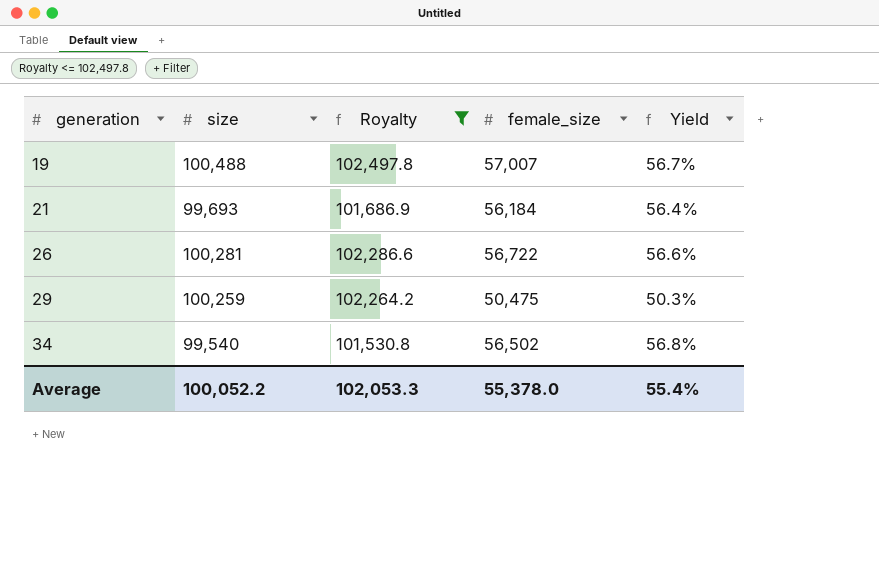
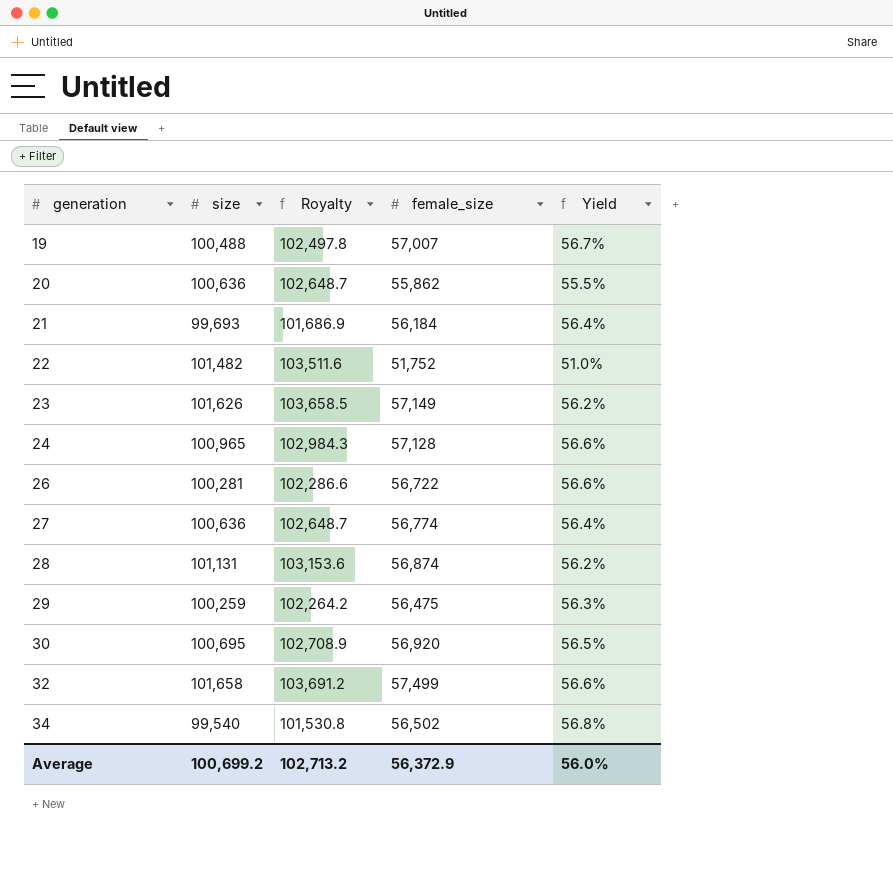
filter: Royalty <= 102,497.8 -> none
29 | female_size: 50,475 -> 56,475
29 | Yield: 50.3% -> 56.3%
Average | size: 100,052.2 -> 100,699.2
Average | Royalty: 102,053.3 -> 102,713.2
Average | female_size: 55,378.0 -> 56,372.9
Average | Yield: 55.4% -> 56.0%

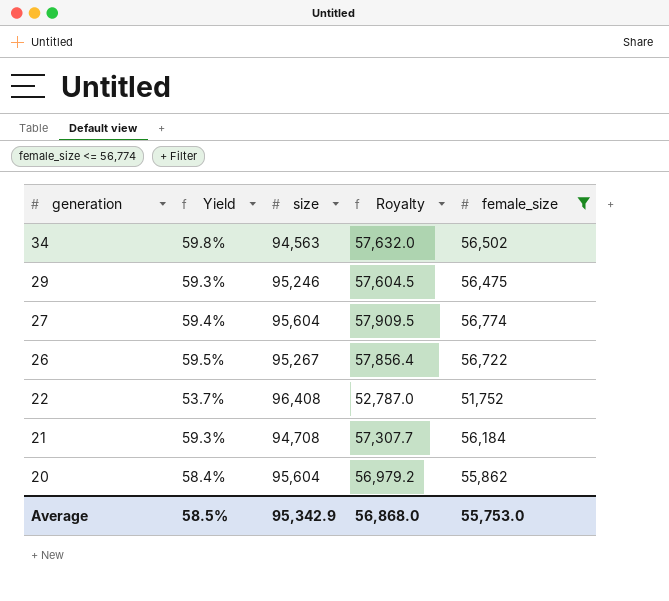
filter: none -> female_size <= 56,774
row order: generation ascending -> generation descending
column Yield | position: 5 -> 2
column Royalty | formula: [size] * 1.02 -> [female_size] * 1.02
34 | Yield: 56.8% -> 59.8%
34 | size: 99,540 -> 94,563
29 | Yield: 56.3% -> 59.3%
29 | size: 100,259 -> 95,246
27 | Yield: 56.4% -> 59.4%
27 | size: 100,636 -> 95,604
26 | Yield: 56.6% -> 59.5%
26 | size: 100,281 -> 95,267
22 | Yield: 51.0% -> 53.7%
22 | size: 101,482 -> 96,408
21 | Yield: 56.4% -> 59.3%
21 | size: 99,693 -> 94,708
20 | Yield: 55.5% -> 58.4%
20 | size: 100,636 -> 95,604
Average | Yield: 56.0% -> 58.5%
Average | size: 100,699.2 -> 95,342.9
Average | Royalty: 102,713.2 -> 56,868.0
Average | female_size: 56,372.9 -> 55,753.0

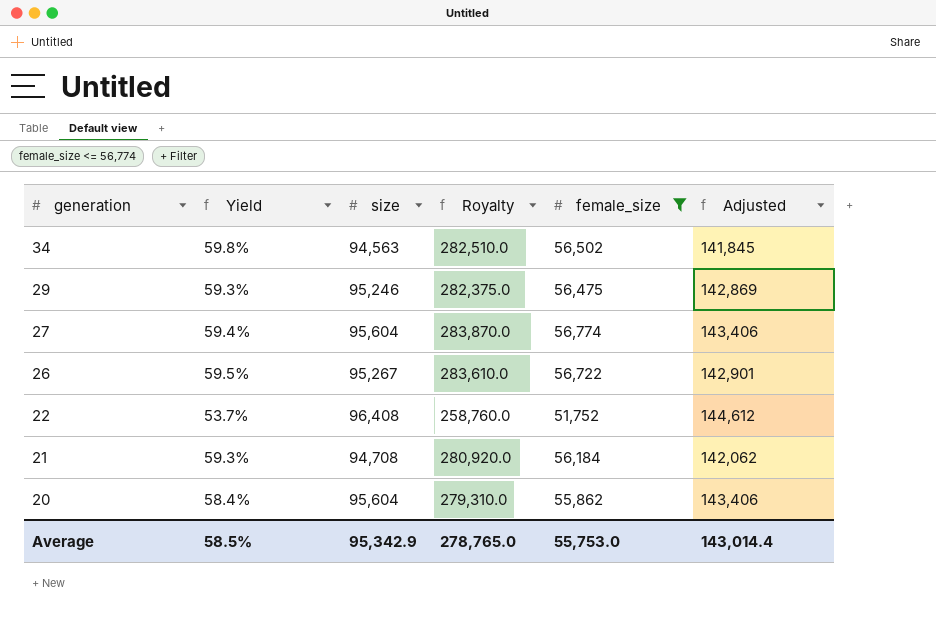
column Royalty | formula: [female_size] * 1.02 -> [female_size] * 5
column Adjusted | formula: none -> [size] * 1.5
Average | Royalty: 56,868.0 -> 278,765.0

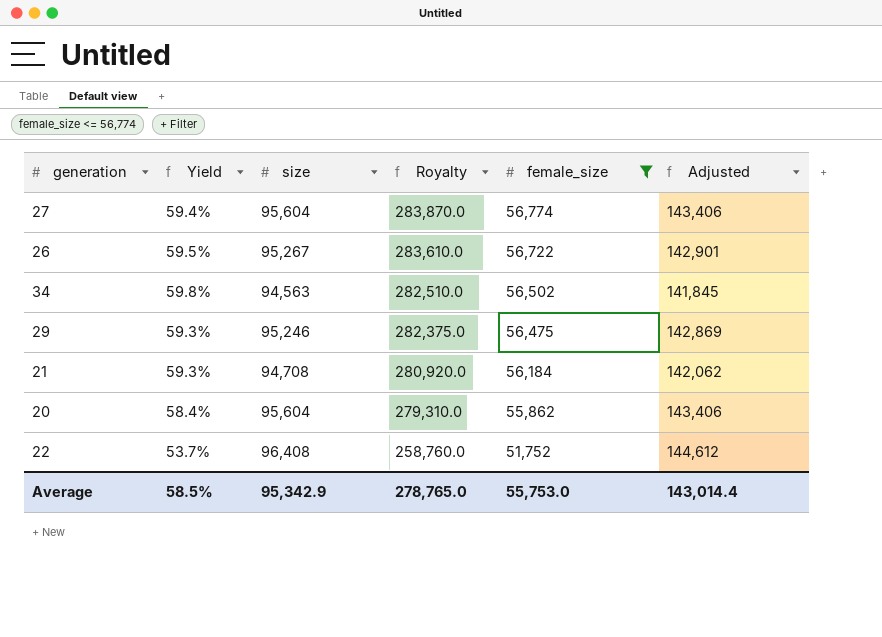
row order: generation descending -> Royalty descending

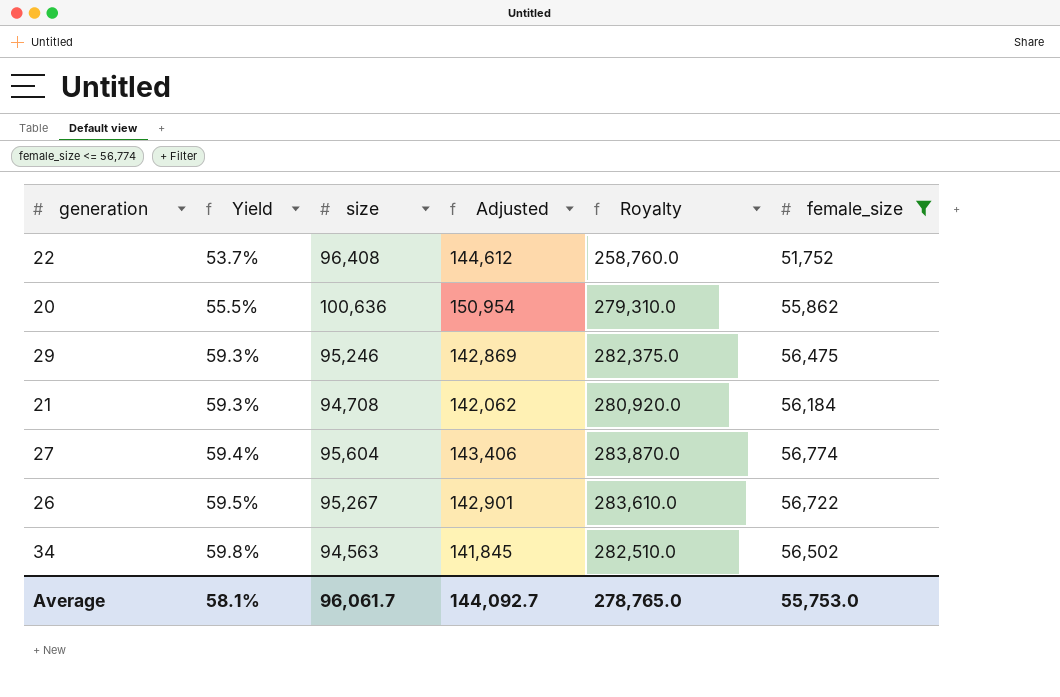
row order: Royalty descending -> Yield ascending
column Adjusted | position: 6 -> 4
20 | Yield: 58.4% -> 55.5%
20 | size: 95,604 -> 100,636
20 | Adjusted: 143,406 -> 150,954
Average | Yield: 58.5% -> 58.1%
Average | size: 95,342.9 -> 96,061.7
Average | Adjusted: 143,014.4 -> 144,092.7

